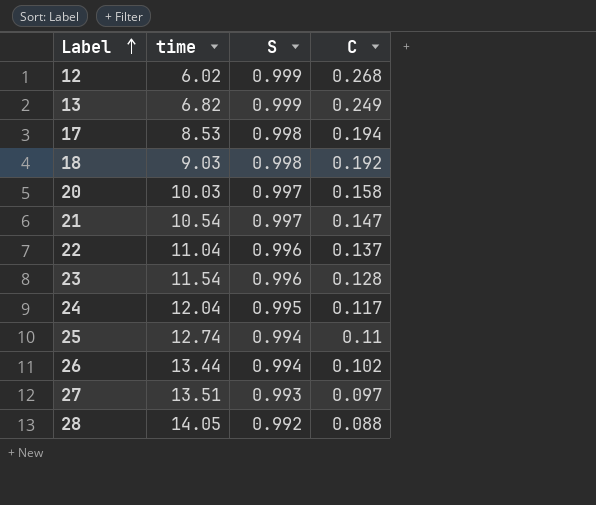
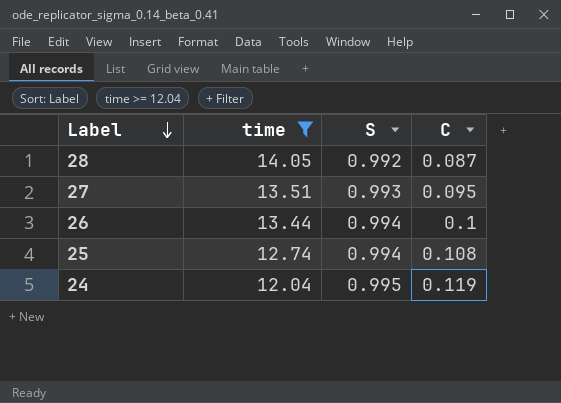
filter: none -> time >= 12.04
row order: Label ascending -> Label descending
28 | C: 0.088 -> 0.087
27 | C: 0.097 -> 0.095
26 | C: 0.102 -> 0.1
25 | C: 0.11 -> 0.108
24 | C: 0.117 -> 0.119

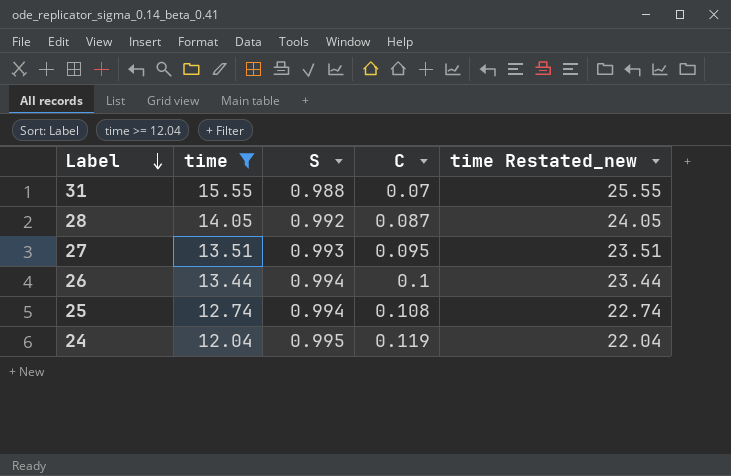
column time Restated_new | formula: none -> [time] + 10
row 31: none -> 15.55 | 0.988 | 0.07 | 25.55

